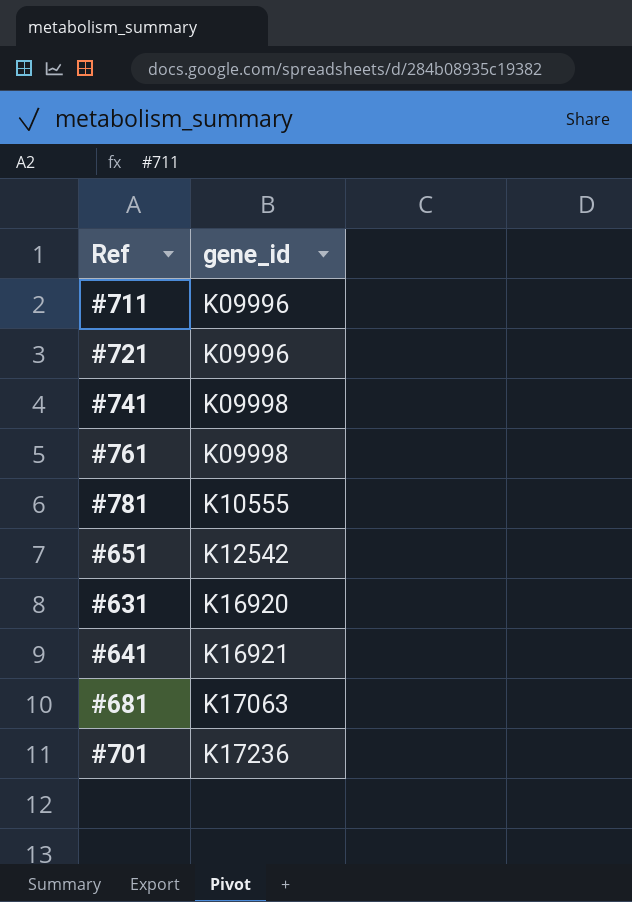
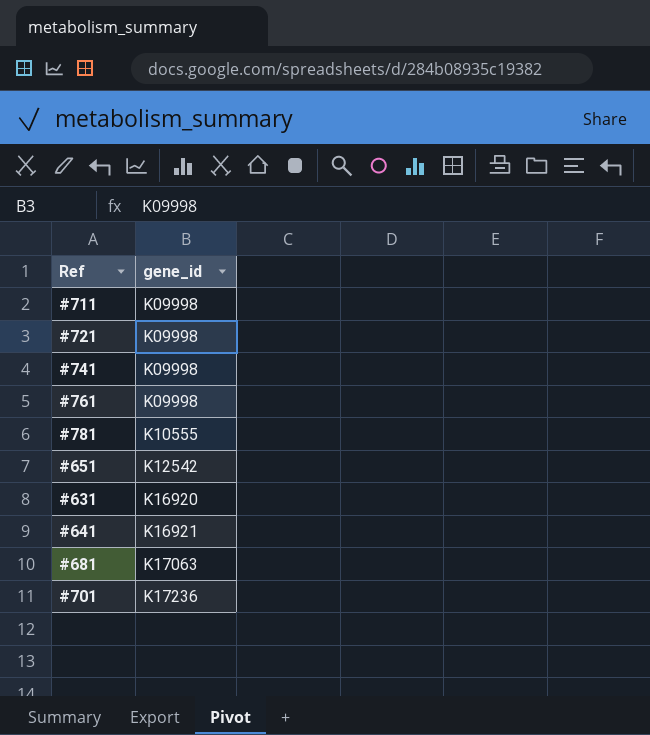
#711 | gene_id: K09996 -> K09998
#721 | gene_id: K09996 -> K09998

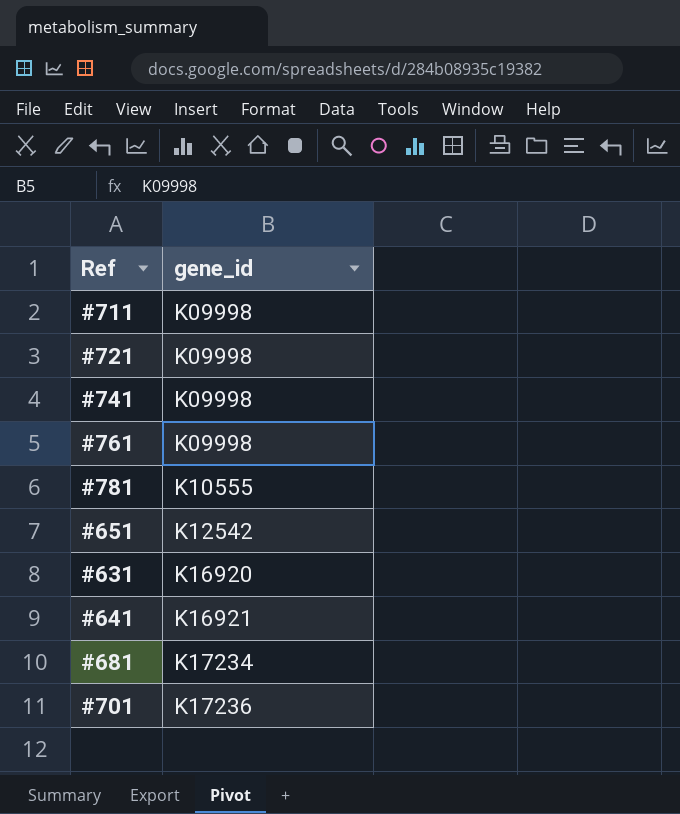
#681 | gene_id: K17063 -> K17234

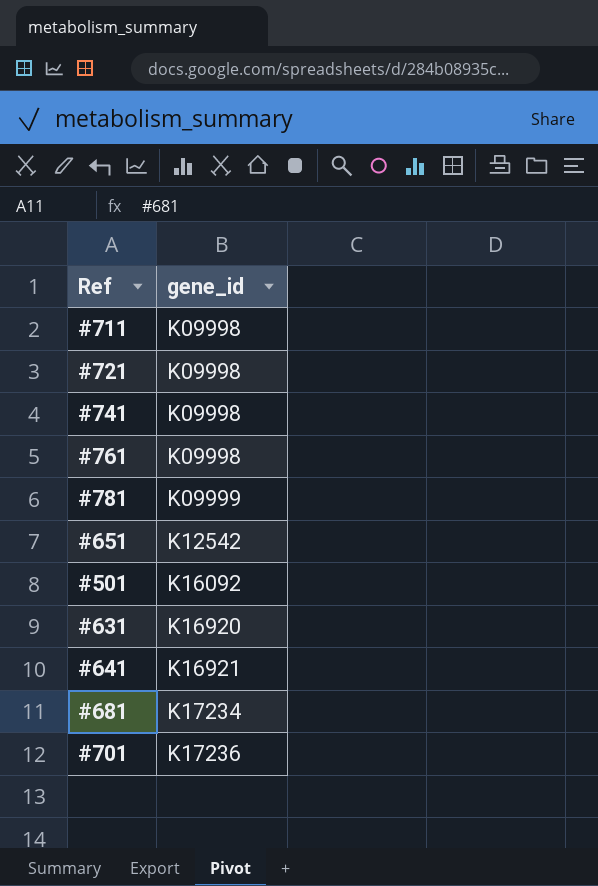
#781 | gene_id: K10555 -> K09999
row #501: none -> K16092

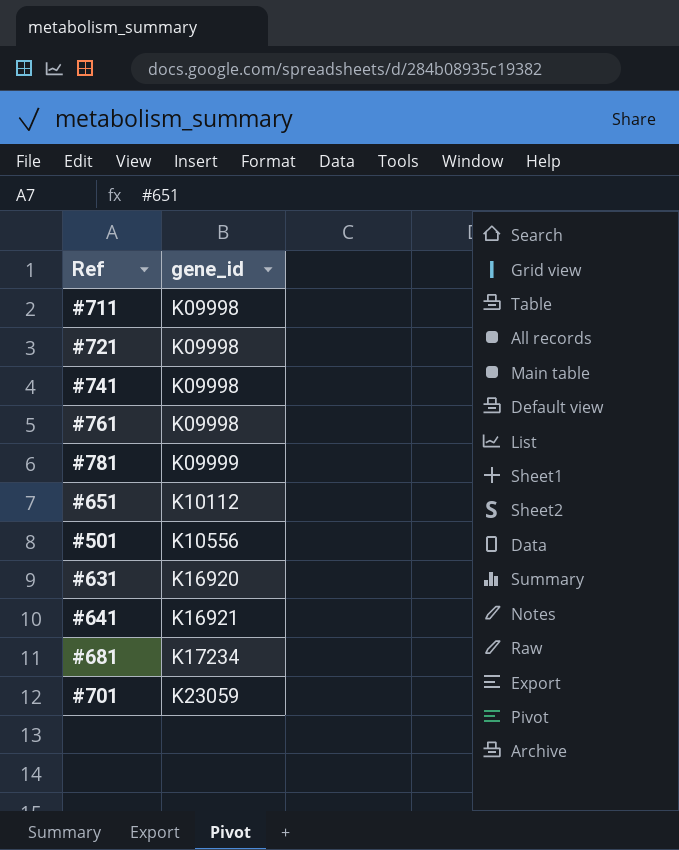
#651 | gene_id: K12542 -> K10112
#501 | gene_id: K16092 -> K10556
#701 | gene_id: K17236 -> K23059

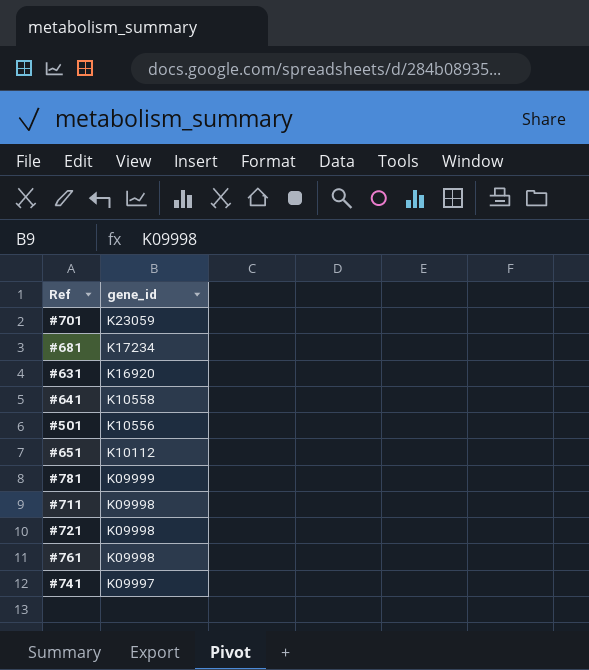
row order: gene_id ascending -> gene_id descending
#641 | gene_id: K16921 -> K10558
#741 | gene_id: K09998 -> K09997

